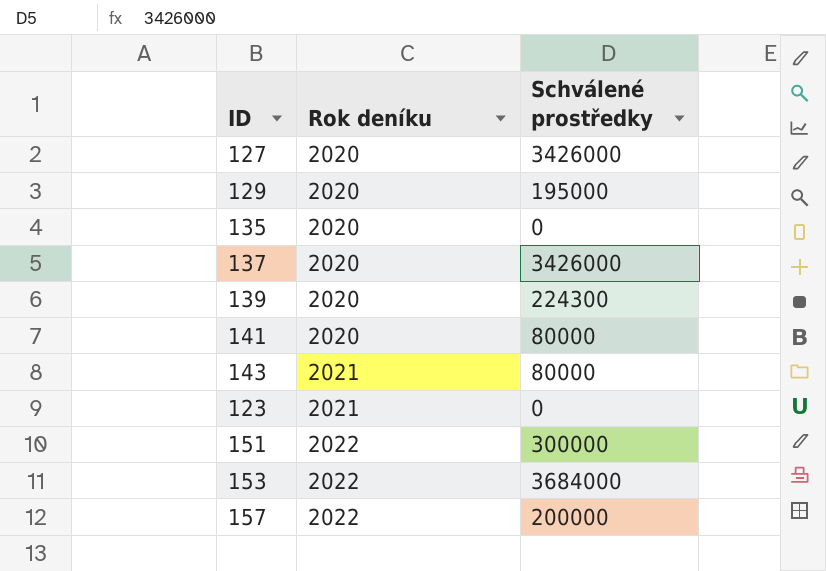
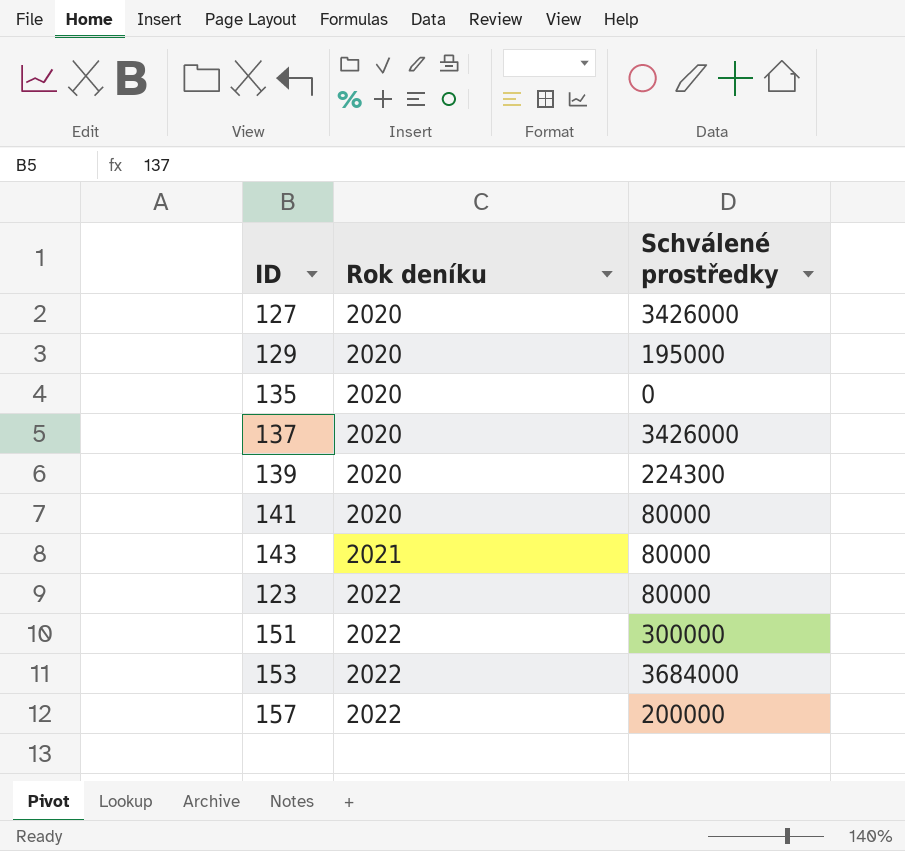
123 | Rok deníku: 2021 -> 2022
123 | Schválené prostředky: 0 -> 80000

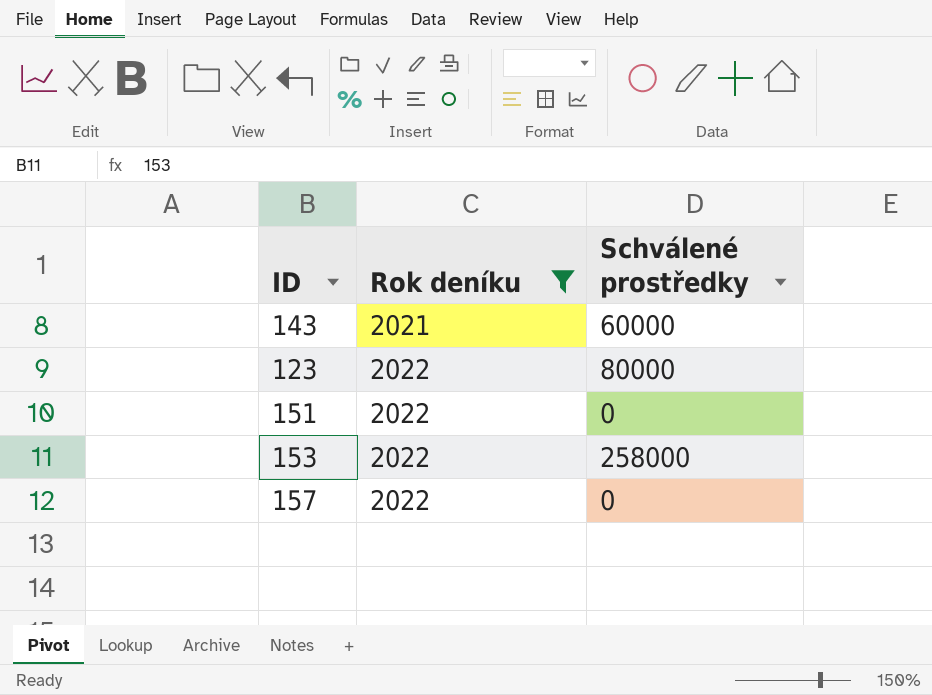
filter: none -> Rok deníku != 2020
143 | Schválené prostředky: 80000 -> 60000
151 | Schválené prostředky: 300000 -> 0
153 | Schválené prostředky: 3684000 -> 258000
157 | Schválené prostředky: 200000 -> 0

